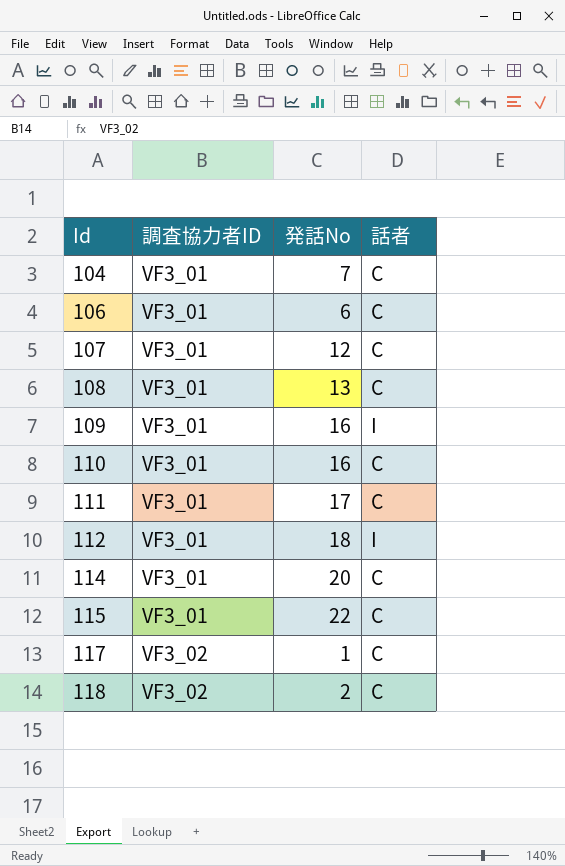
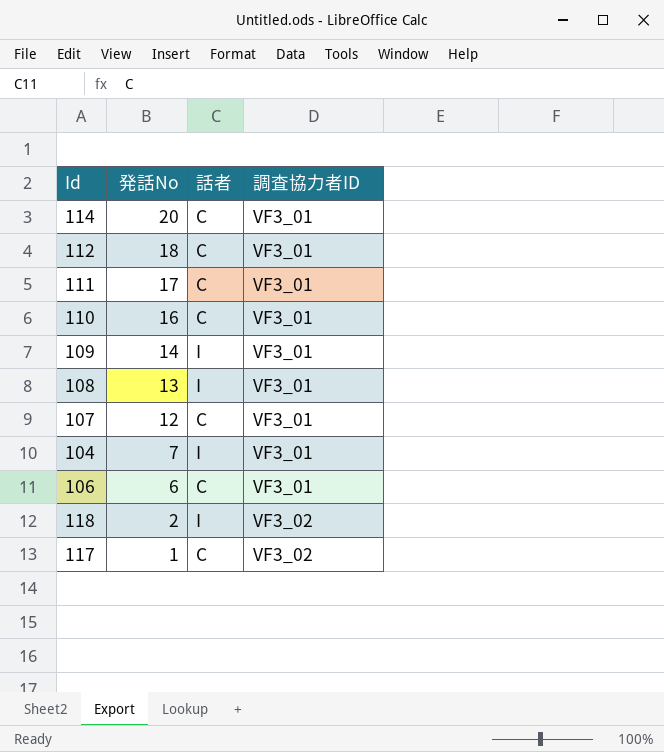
row order: Id ascending -> 発話No descending
column 調査協力者ID | position: 2 -> 4
row 115: VF3_01 | 22 | C -> none
112 | 話者: I -> C
109 | 発話No: 16 -> 14
108 | 話者: C -> I
104 | 話者: C -> I
118 | 話者: C -> I

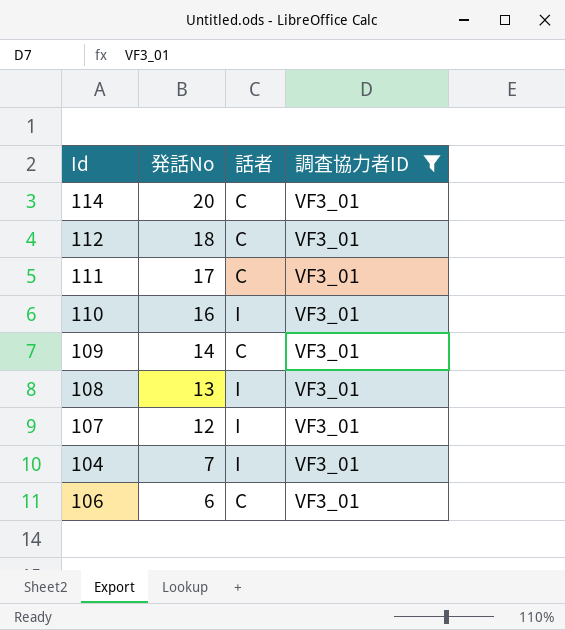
filter: none -> 調査協力者ID = VF3_01
110 | 話者: C -> I
109 | 話者: I -> C
107 | 話者: C -> I

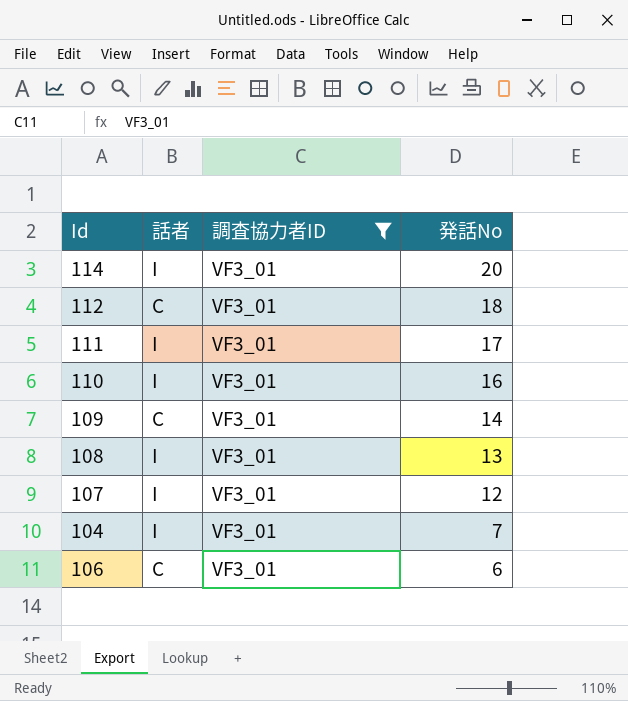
column 発話No | position: 2 -> 4
114 | 話者: C -> I
111 | 話者: C -> I

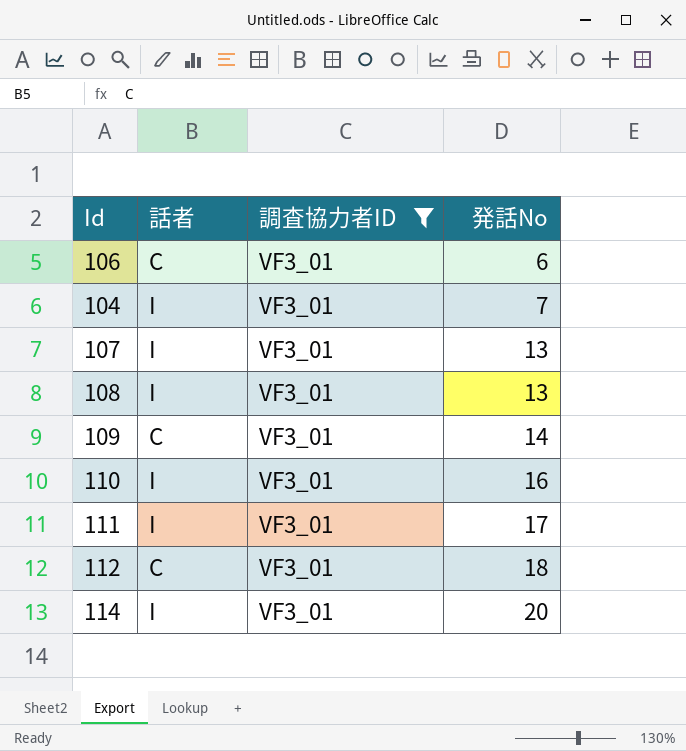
row order: 発話No descending -> 発話No ascending
107 | 発話No: 12 -> 13

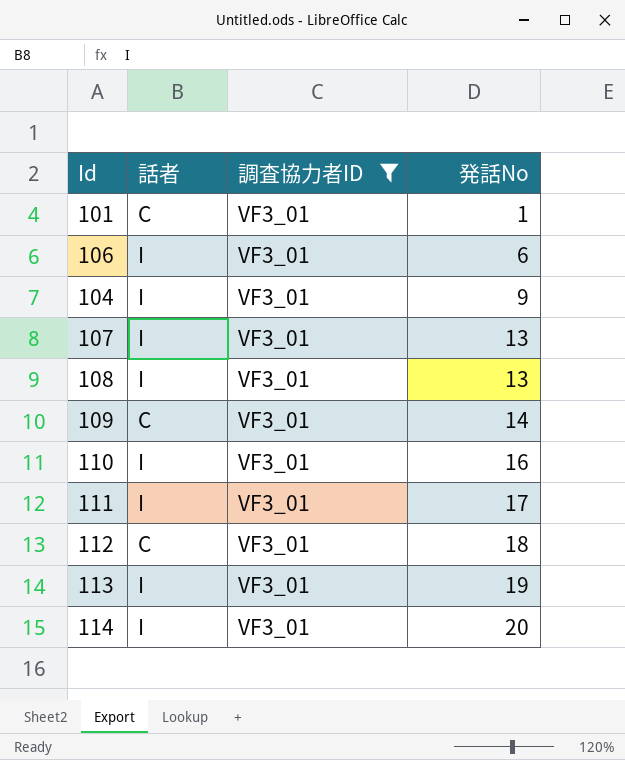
row 101: none -> C | VF3_01 | 1
106 | 話者: C -> I
104 | 発話No: 7 -> 9
row 113: none -> I | VF3_01 | 19

